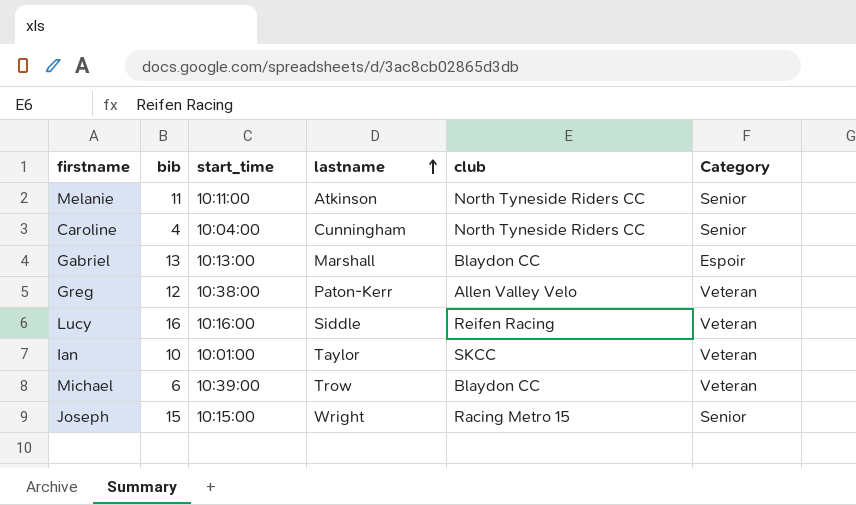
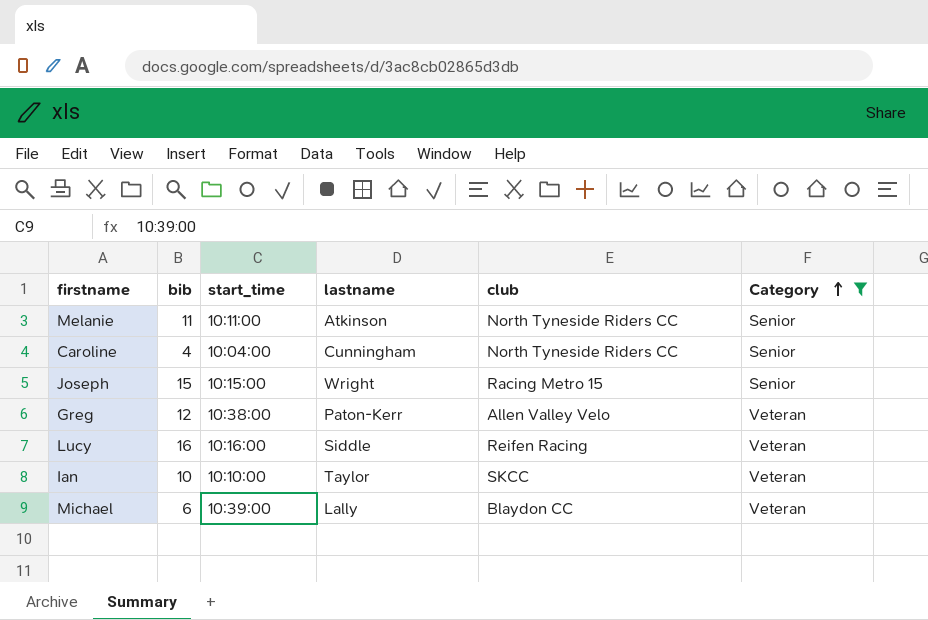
filter: none -> Category != Espoir
row order: lastname ascending -> Category ascending
Ian | start_time: 10:01:00 -> 10:10:00
Michael | lastname: Trow -> Lally

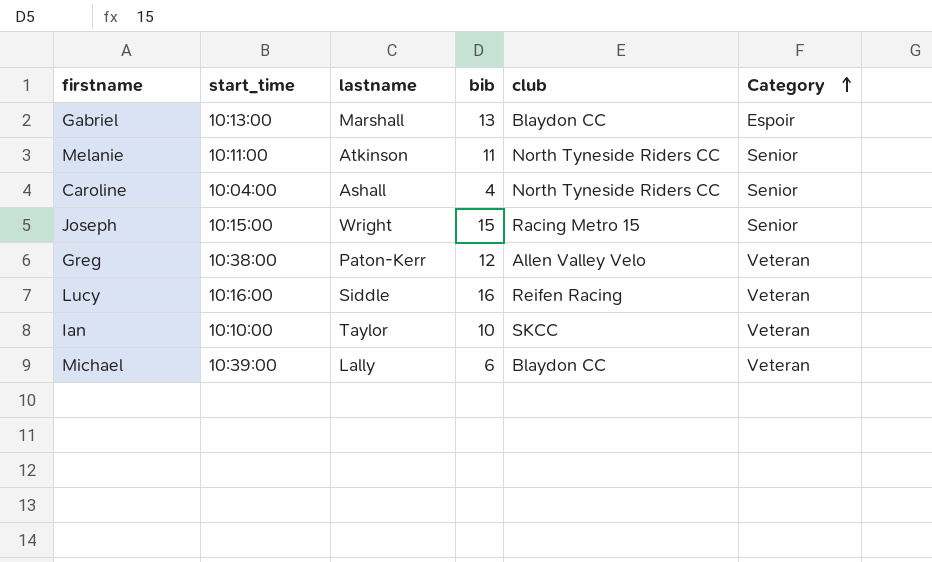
filter: Category != Espoir -> none
column bib | position: 2 -> 4
Caroline | lastname: Cunningham -> Ashall

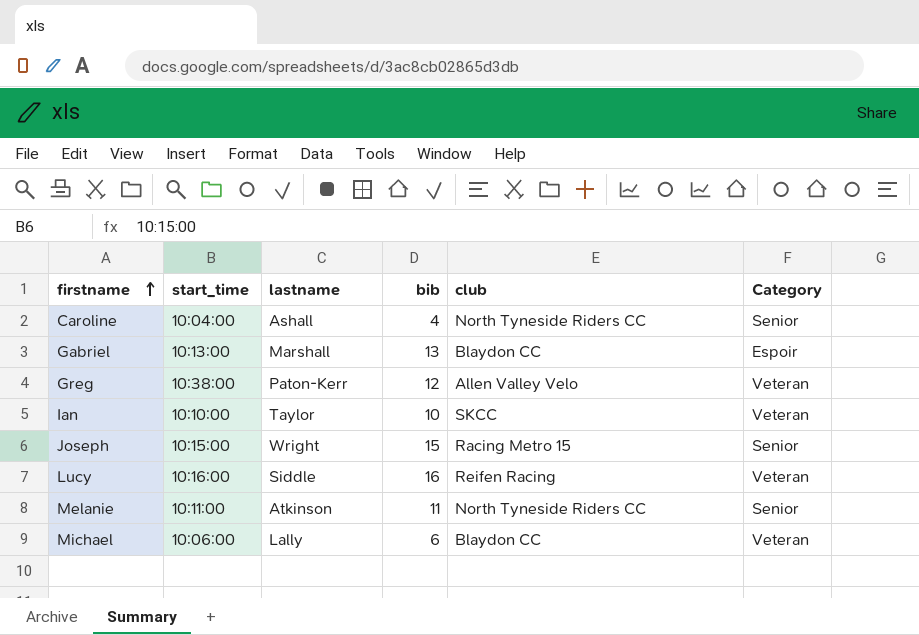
row order: Category ascending -> firstname ascending
Michael | start_time: 10:39:00 -> 10:06:00

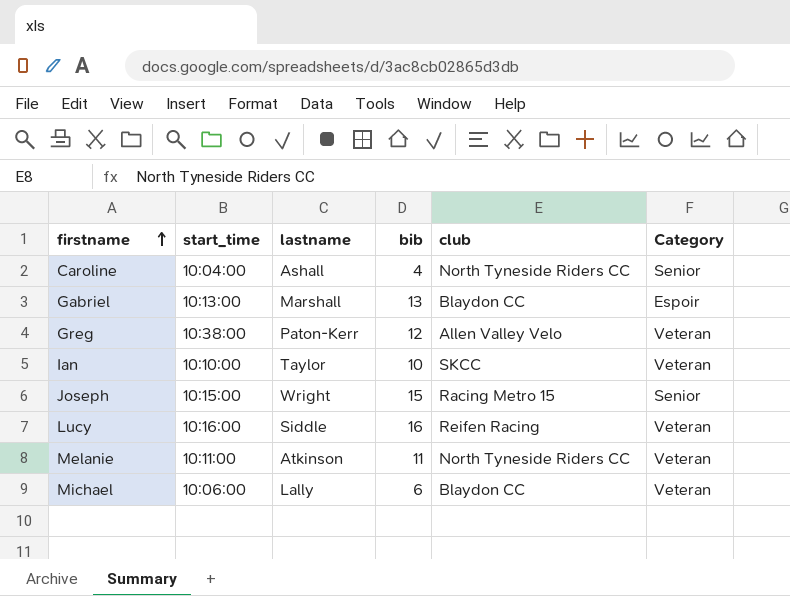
Melanie | Category: Senior -> Veteran

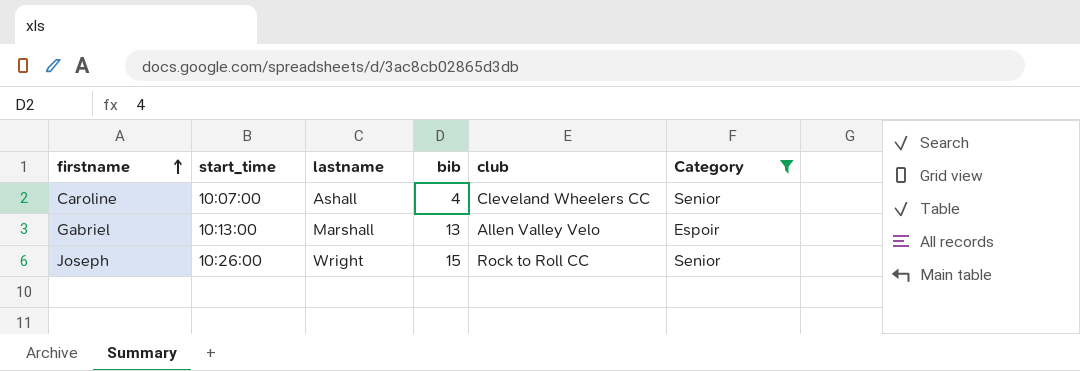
filter: none -> Category != Veteran
Caroline | start_time: 10:04:00 -> 10:07:00
Caroline | club: North Tyneside Riders CC -> Cleveland Wheelers CC
Gabriel | club: Blaydon CC -> Allen Valley Velo
Joseph | start_time: 10:15:00 -> 10:26:00
Joseph | club: Racing Metro 15 -> Rock to Roll CC

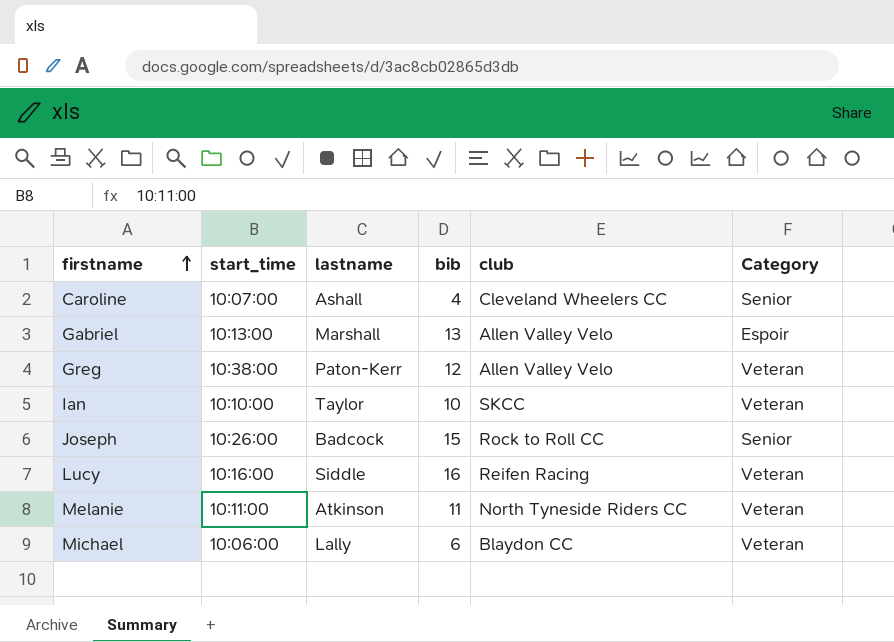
filter: Category != Veteran -> none
Joseph | lastname: Wright -> Badcock

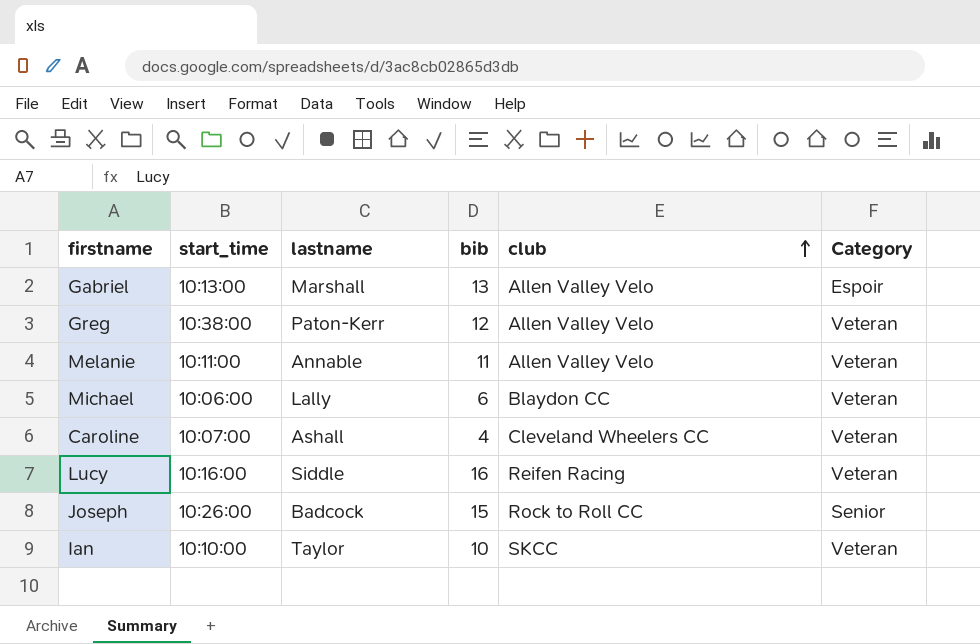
row order: firstname ascending -> club ascending
Melanie | lastname: Atkinson -> Annable
Melanie | club: North Tyneside Riders CC -> Allen Valley Velo
Caroline | Category: Senior -> Veteran

